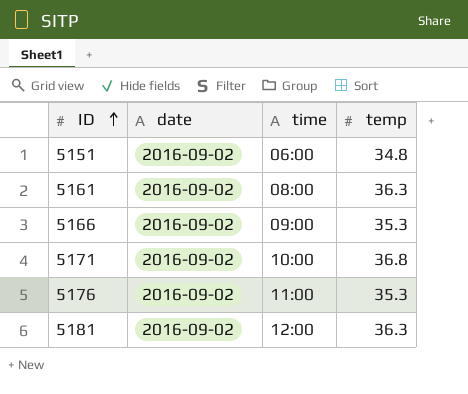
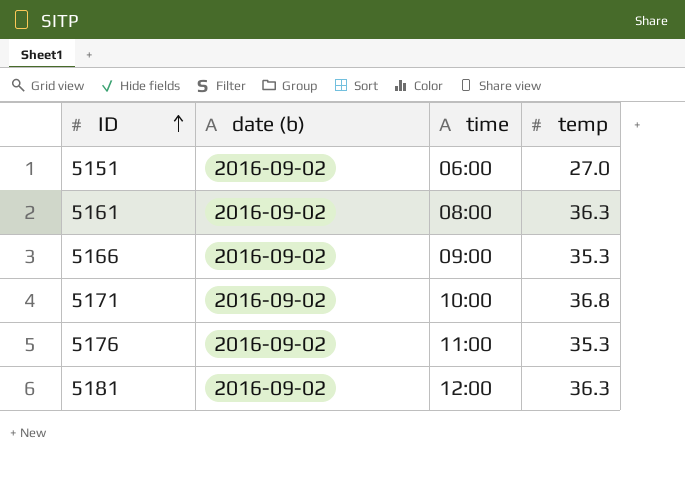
column name: date -> date (b)
5151 | temp: 34.8 -> 27.0

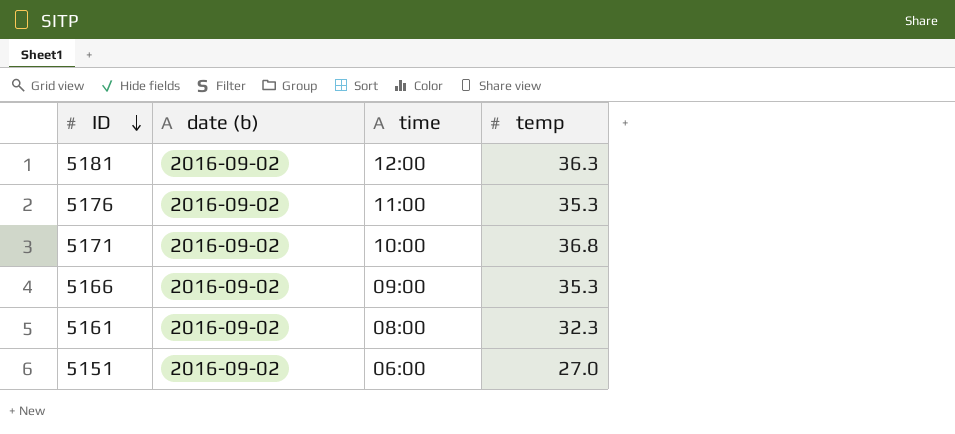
row order: ID ascending -> ID descending
5161 | temp: 36.3 -> 32.3

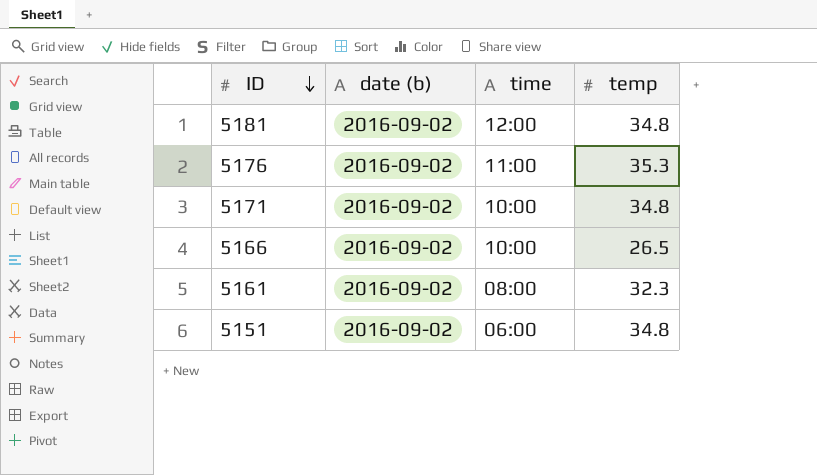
5181 | temp: 36.3 -> 34.8
5171 | temp: 36.8 -> 34.8
5166 | time: 09:00 -> 10:00
5166 | temp: 35.3 -> 26.5
5151 | temp: 27.0 -> 34.8

